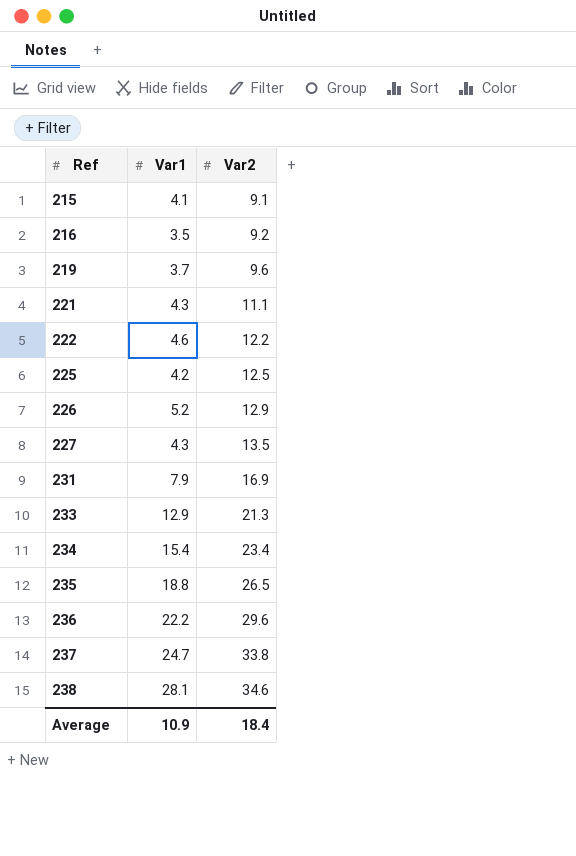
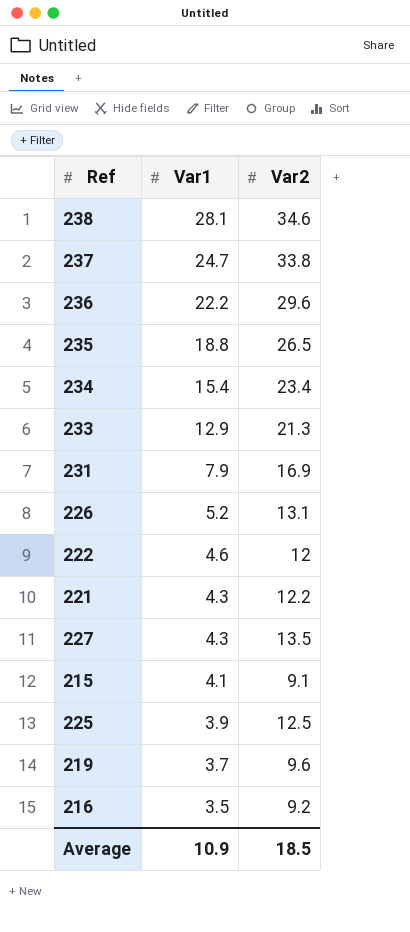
row order: Ref ascending -> Var1 descending
226 | Var2: 12.9 -> 13.1
222 | Var2: 12.2 -> 12
221 | Var2: 11.1 -> 12.2
225 | Var1: 4.2 -> 3.9
Average | Var2: 18.4 -> 18.5

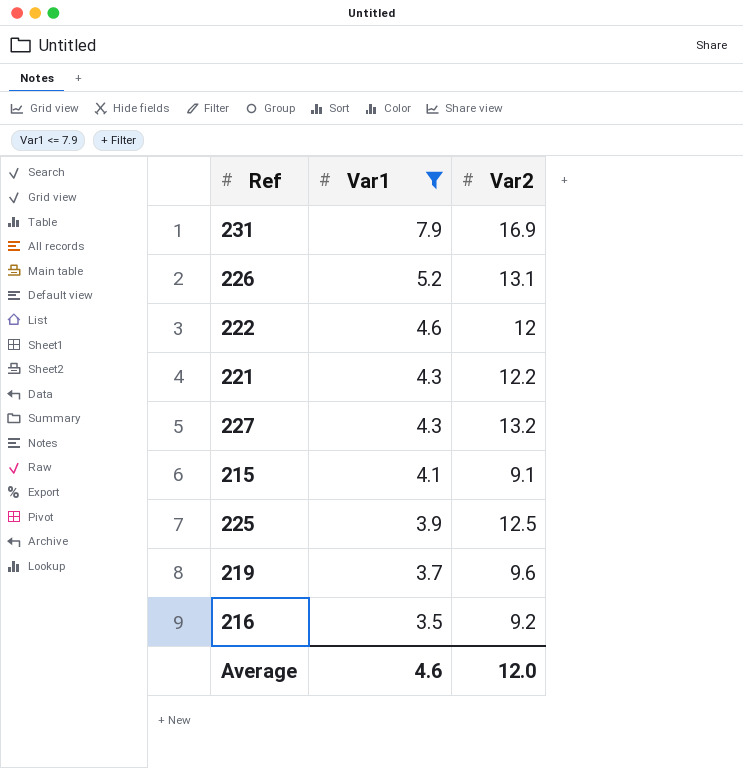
filter: none -> Var1 <= 7.9
227 | Var2: 13.5 -> 13.2
Average | Var1: 10.9 -> 4.6
Average | Var2: 18.5 -> 12.0

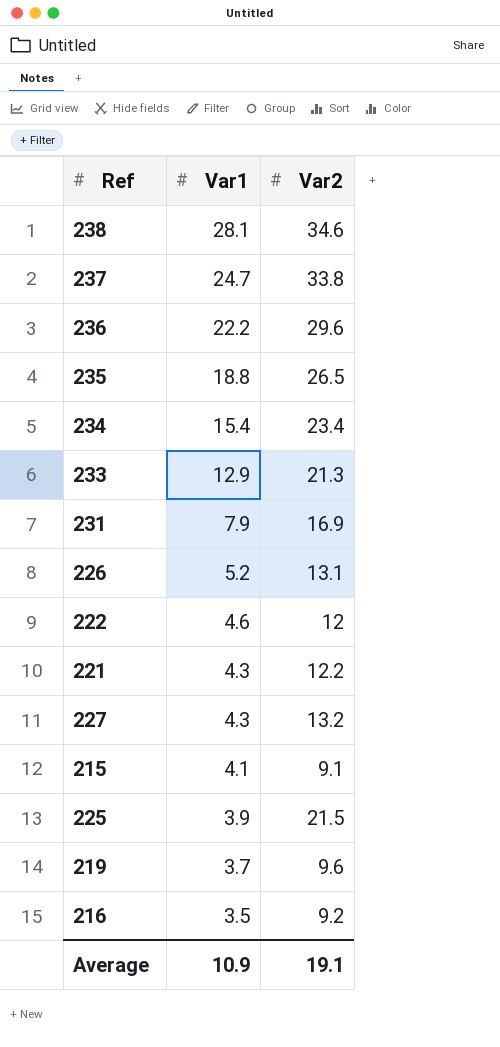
filter: Var1 <= 7.9 -> none
225 | Var2: 12.5 -> 21.5
Average | Var1: 4.6 -> 10.9
Average | Var2: 12.0 -> 19.1

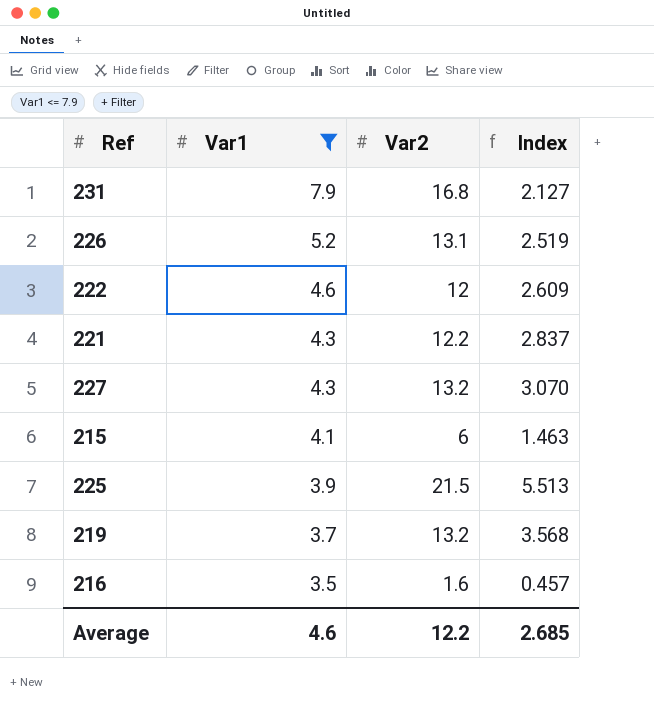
filter: none -> Var1 <= 7.9
column Index | formula: none -> [Var2] / [Var1]
231 | Var2: 16.9 -> 16.8
215 | Var2: 9.1 -> 6
219 | Var2: 9.6 -> 13.2
216 | Var2: 9.2 -> 1.6
Average | Var1: 10.9 -> 4.6
Average | Var2: 19.1 -> 12.2

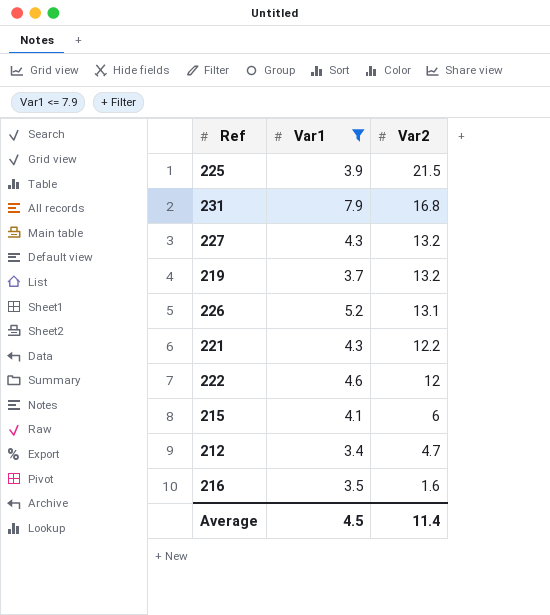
row order: Var1 descending -> Var2 descending
column Index | formula: [Var2] / [Var1] -> none
row 212: none -> 3.4 | 4.7
Average | Var1: 4.6 -> 4.5
Average | Var2: 12.2 -> 11.4

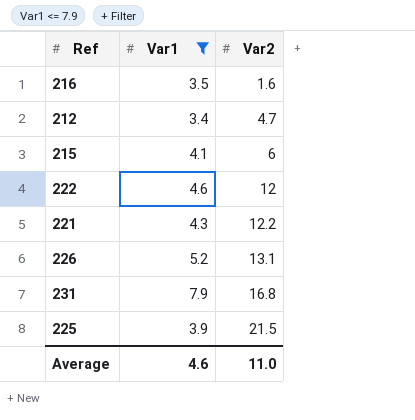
row order: Var2 descending -> Var2 ascending
row 227: 4.3 | 13.2 -> none
row 219: 3.7 | 13.2 -> none
Average | Var1: 4.5 -> 4.6
Average | Var2: 11.4 -> 11.0

